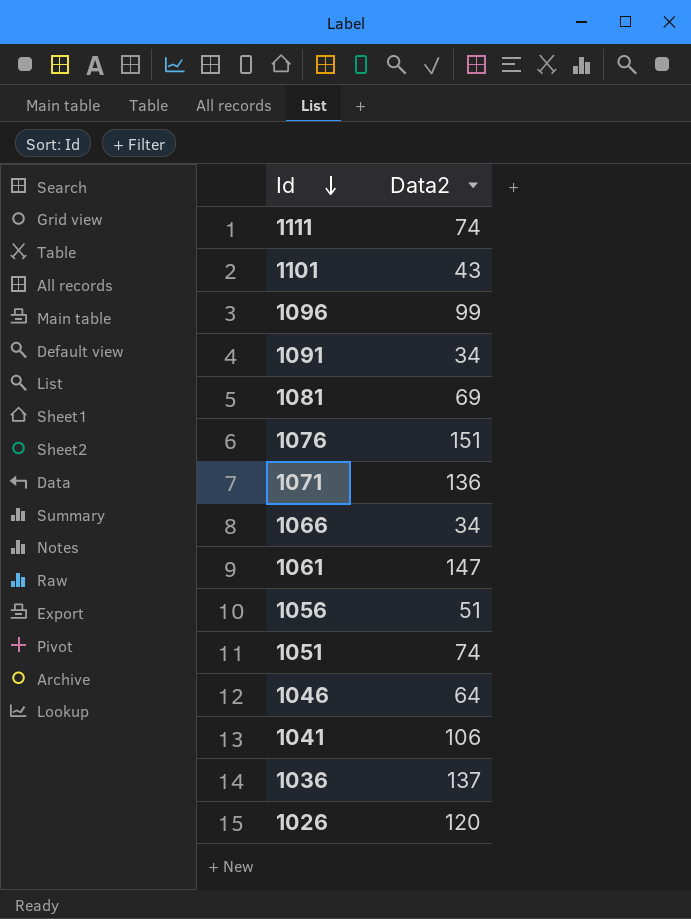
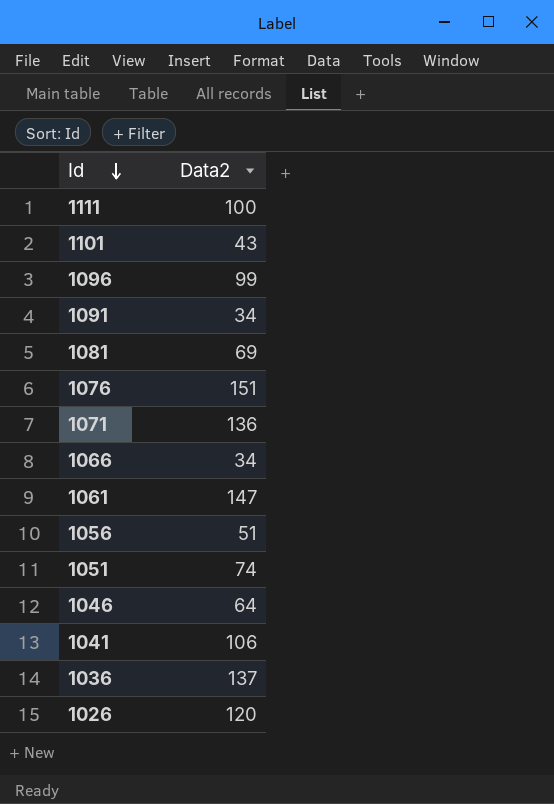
1111 | Data2: 74 -> 100

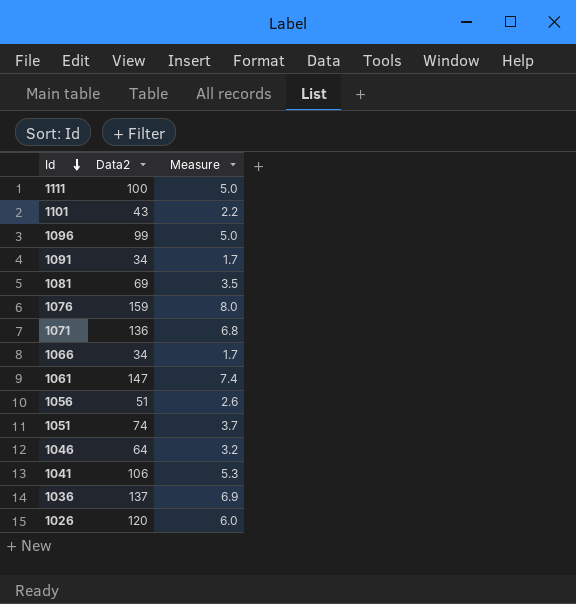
column Measure | formula: none -> [Data2] * 0.05
1076 | Data2: 151 -> 159

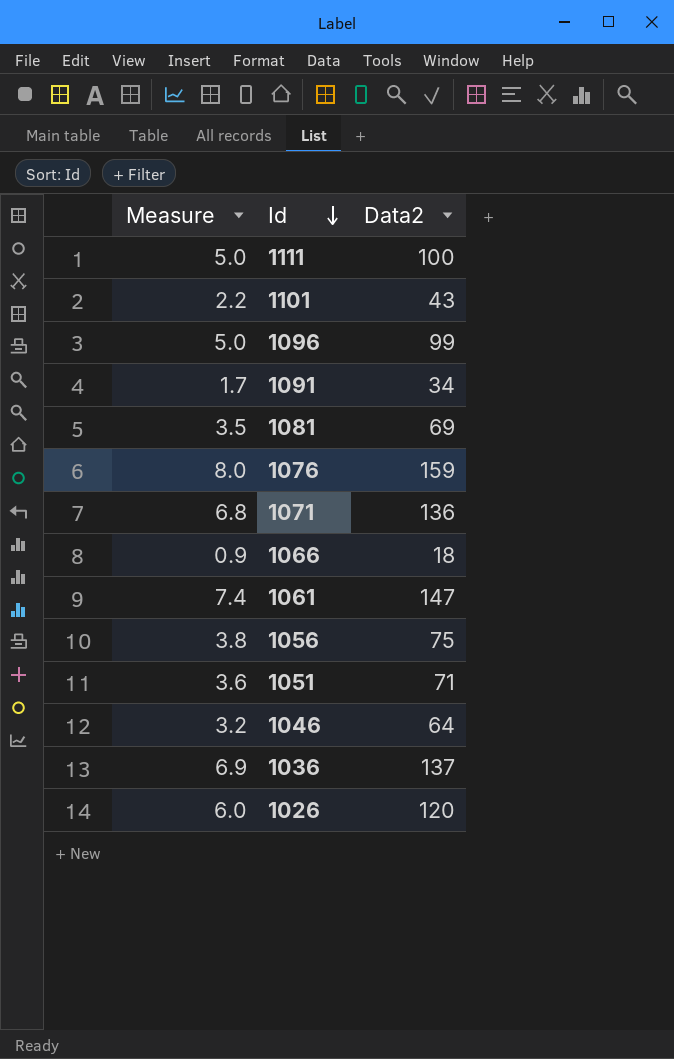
column Measure | position: 3 -> 1
row 1041: 106 | 5.3 -> none
1066 | Measure: 1.7 -> 0.9
1066 | Data2: 34 -> 18
1056 | Measure: 2.6 -> 3.8
1056 | Data2: 51 -> 75
1051 | Measure: 3.7 -> 3.6
1051 | Data2: 74 -> 71

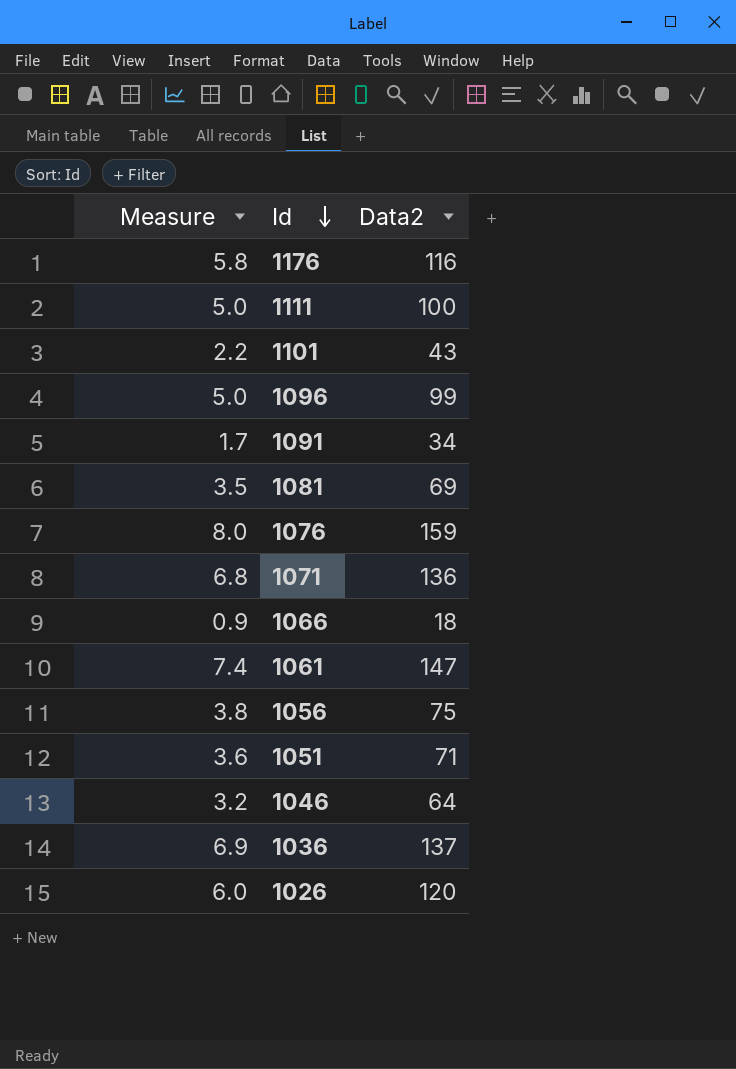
row 1176: none -> 5.8 | 116

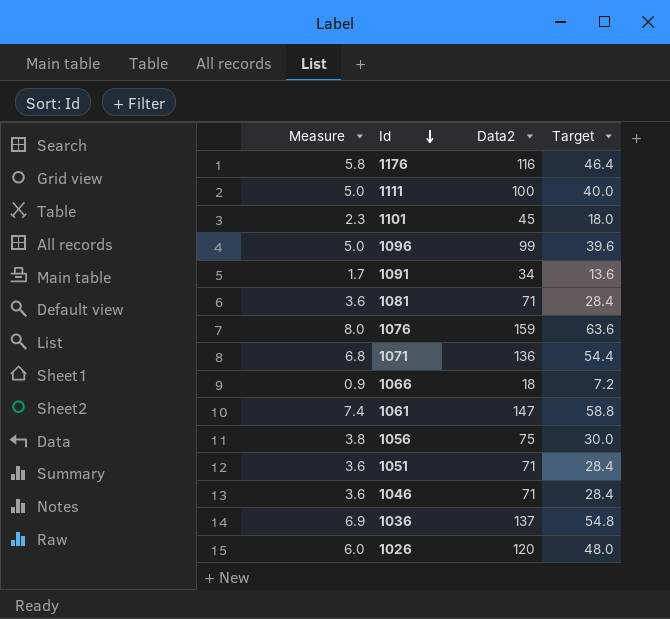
column Target | formula: none -> [Data2] * 0.4
1101 | Measure: 2.2 -> 2.3
1101 | Data2: 43 -> 45
1081 | Measure: 3.5 -> 3.6
1081 | Data2: 69 -> 71
1046 | Measure: 3.2 -> 3.6
1046 | Data2: 64 -> 71

